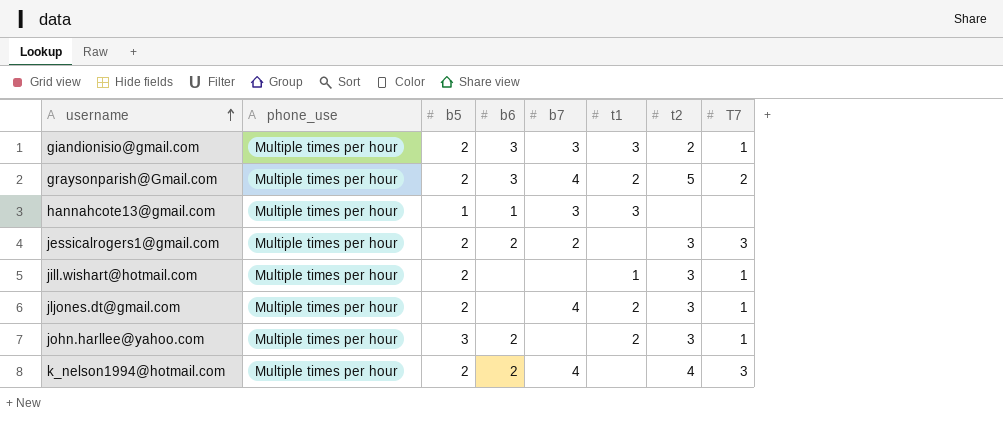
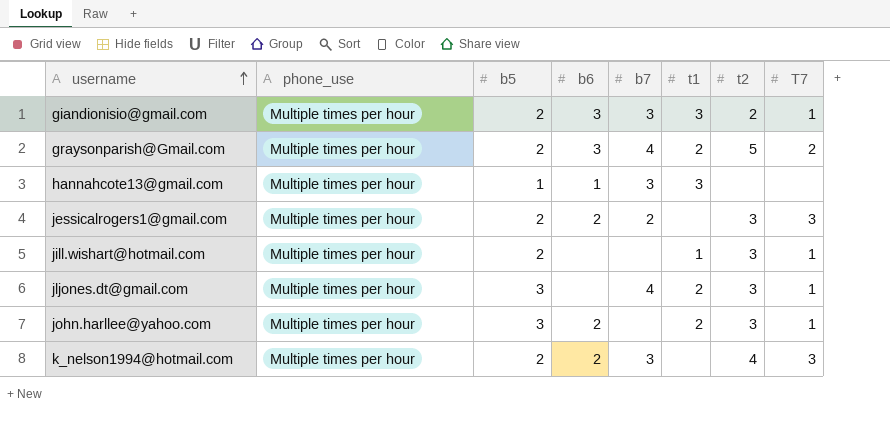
jljones.dt@gmail.com | b5: 2 -> 3
k_nelson1994@hotmail.com | b7: 4 -> 3

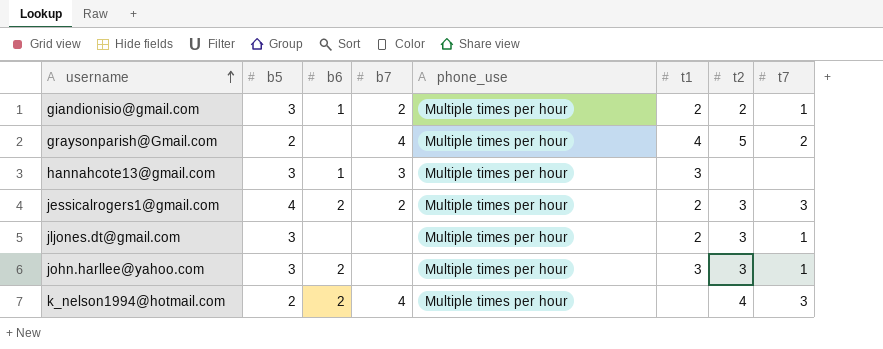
column phone_use | position: 2 -> 5
column name: T7 -> t7
row jill.wishart@hotmail.com: Multiple times per hour | 2 | none | none | 1 | 3 | 1 -> none
giandionisio@gmail.com | b5: 2 -> 3
giandionisio@gmail.com | b6: 3 -> 1
giandionisio@gmail.com | b7: 3 -> 2
giandionisio@gmail.com | t1: 3 -> 2
graysonparish@Gmail.com | b6: 3 -> none
graysonparish@Gmail.com | t1: 2 -> 4
hannahcote13@gmail.com | b5: 1 -> 3
jessicalrogers1@gmail.com | b5: 2 -> 4
jessicalrogers1@gmail.com | t1: none -> 2
jljones.dt@gmail.com | b7: 4 -> none
john.harllee@yahoo.com | t1: 2 -> 3
k_nelson1994@hotmail.com | b7: 3 -> 4

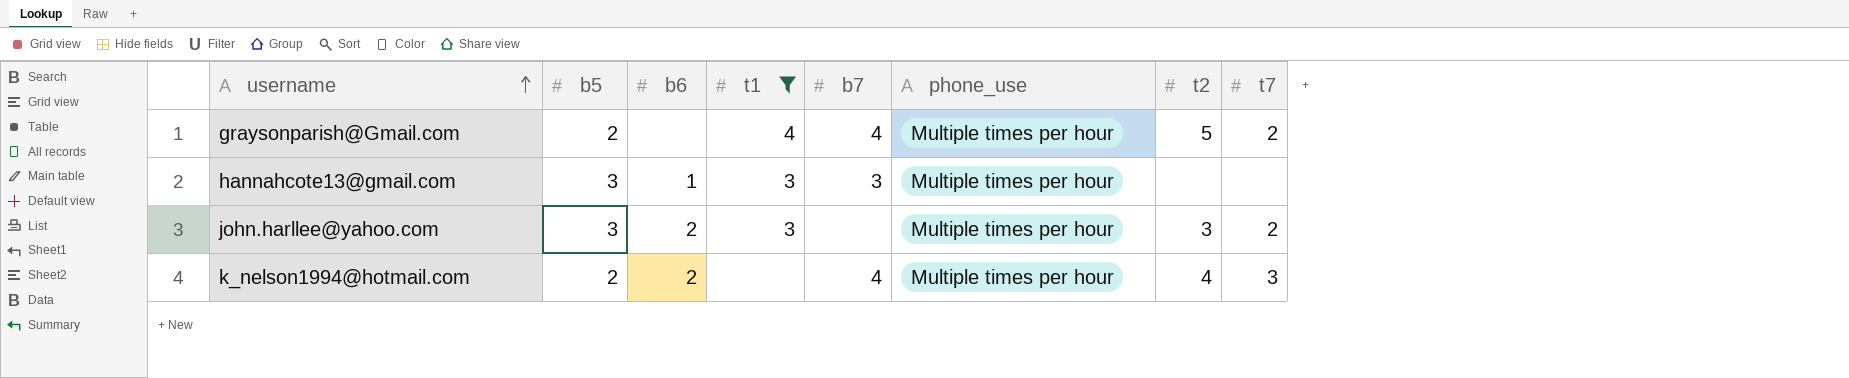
filter: none -> t1 != 2
column t1 | position: 6 -> 4
john.harllee@yahoo.com | t7: 1 -> 2

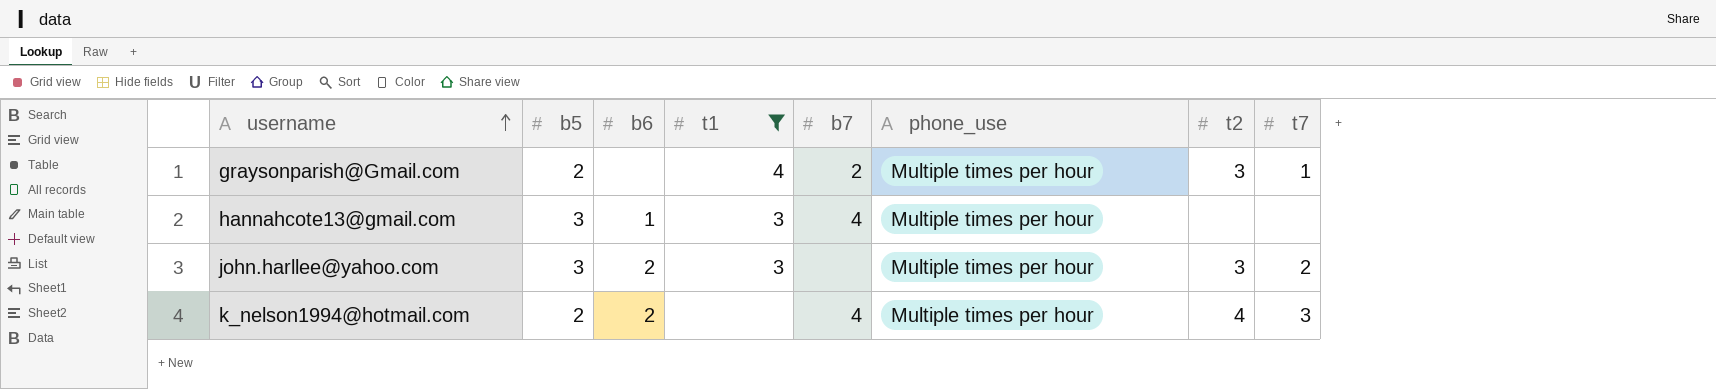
graysonparish@Gmail.com | b7: 4 -> 2
graysonparish@Gmail.com | t2: 5 -> 3
graysonparish@Gmail.com | t7: 2 -> 1
hannahcote13@gmail.com | b7: 3 -> 4

